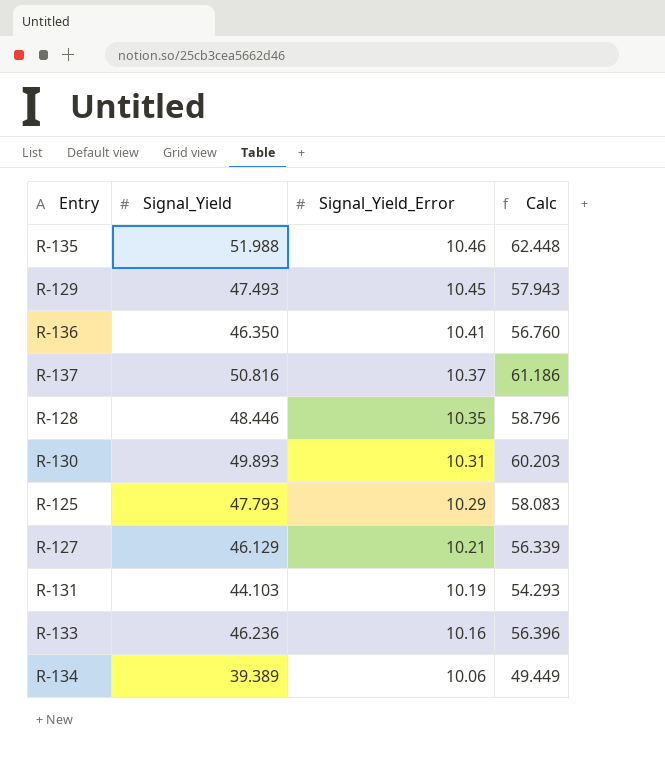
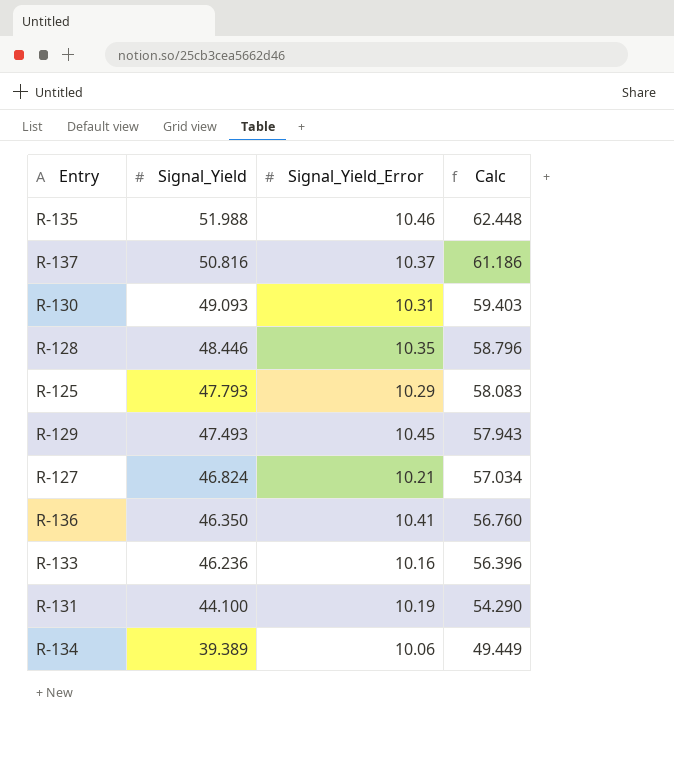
row order: Signal_Yield_Error descending -> Signal_Yield descending
R-130 | Signal_Yield: 49.893 -> 49.093
R-130 | Calc: 60.203 -> 59.403
R-127 | Signal_Yield: 46.129 -> 46.824
R-127 | Calc: 56.339 -> 57.034
R-131 | Signal_Yield: 44.103 -> 44.100
R-131 | Calc: 54.293 -> 54.290

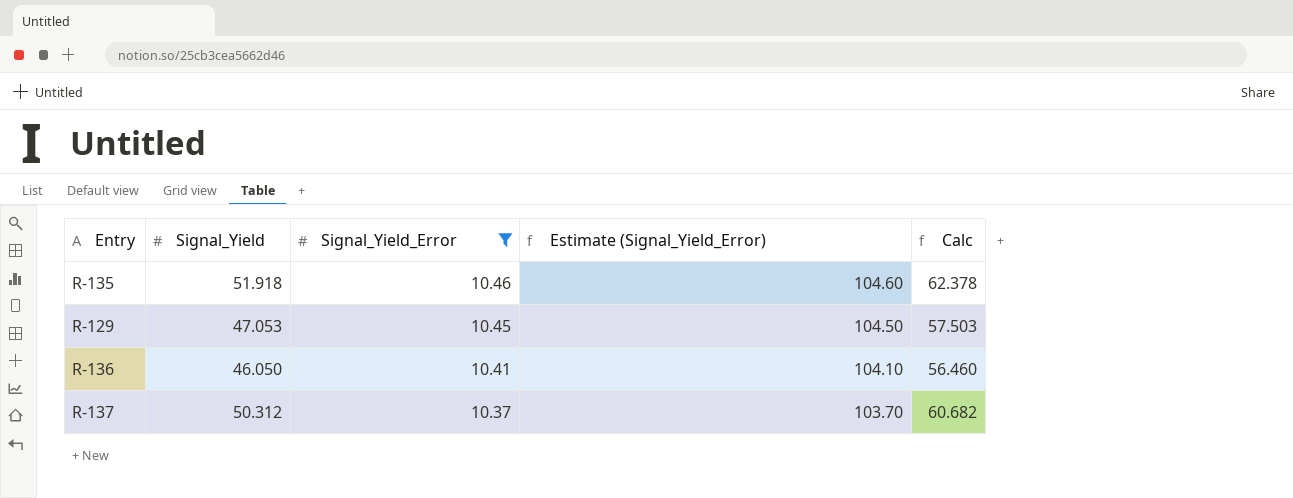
filter: none -> Signal_Yield_Error >= 10.37
row order: Signal_Yield descending -> Signal_Yield_Error descending
column Estimate (Signal_Yield_Error) | formula: none -> [Signal_Yield_Error] * 10
R-135 | Signal_Yield: 51.988 -> 51.918
R-135 | Calc: 62.448 -> 62.378
R-129 | Signal_Yield: 47.493 -> 47.053
R-129 | Calc: 57.943 -> 57.503
R-136 | Signal_Yield: 46.350 -> 46.050
R-136 | Calc: 56.760 -> 56.460
R-137 | Signal_Yield: 50.816 -> 50.312
R-137 | Calc: 61.186 -> 60.682

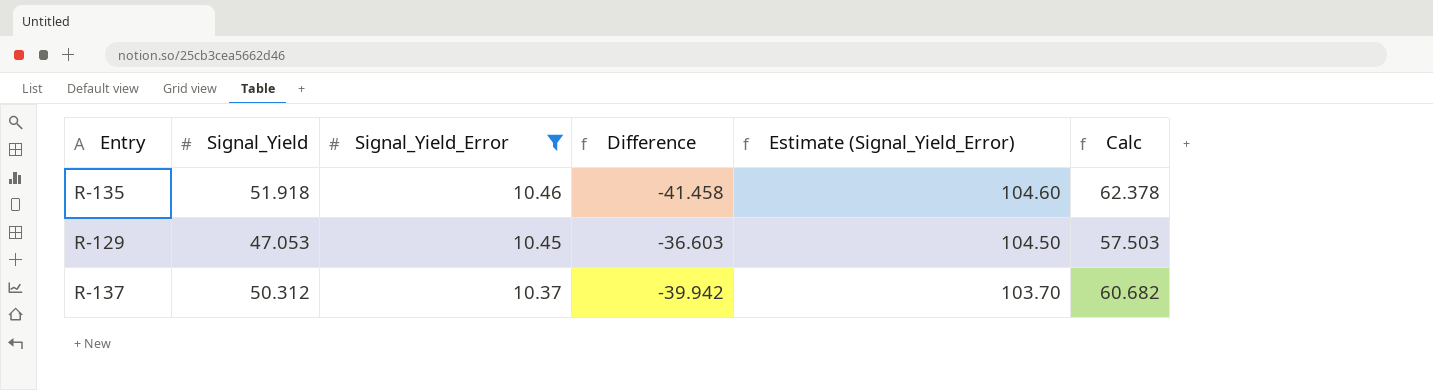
column Difference | formula: none -> [Signal_Yield_Error] - [Signal_Yield]
row R-136: 46.050 | 10.41 | 104.10 | 56.460 -> none

